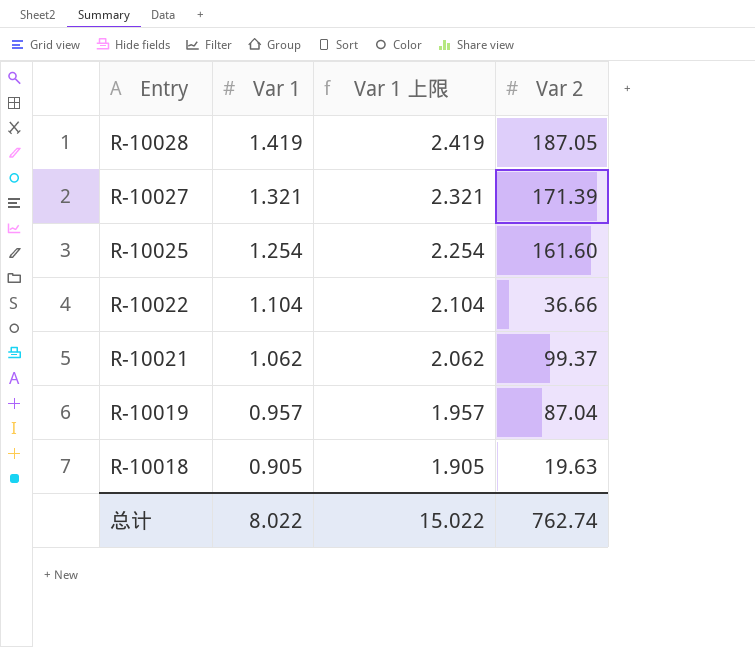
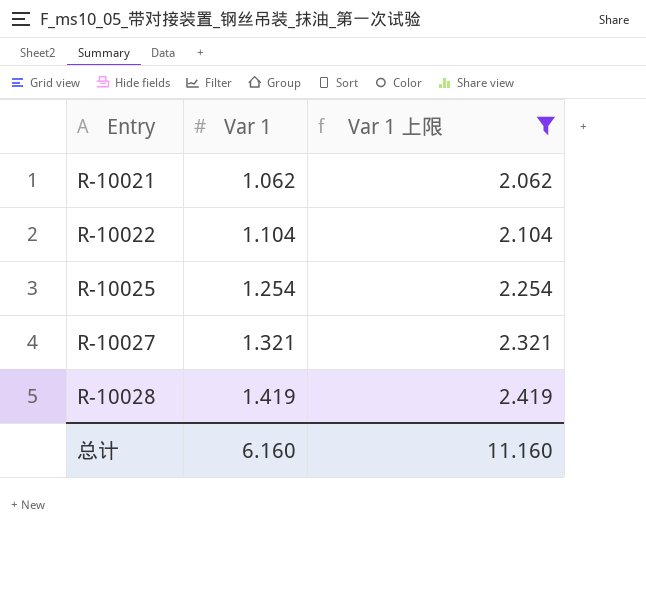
filter: none -> Var 1 上限 >= 2.062
row order: Entry descending -> Entry ascending
column Var 2 | position: 4 -> none
总计 | Var 1: 8.022 -> 6.160
总计 | Var 1 上限: 15.022 -> 11.160

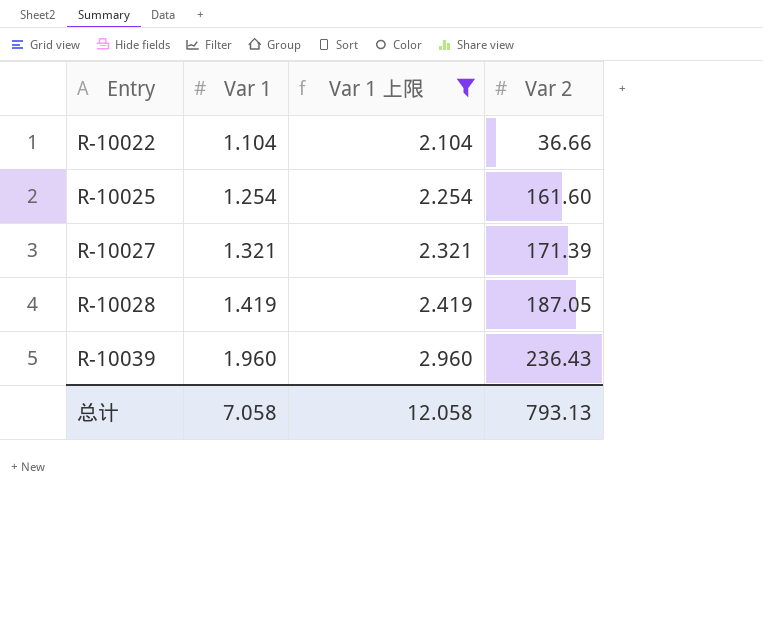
column Var 2 | position: none -> 4
row R-10021: 1.062 | 2.062 -> none
row R-10039: none -> 1.960 | 2.960 | 236.43
总计 | Var 1: 6.160 -> 7.058
总计 | Var 1 上限: 11.160 -> 12.058

